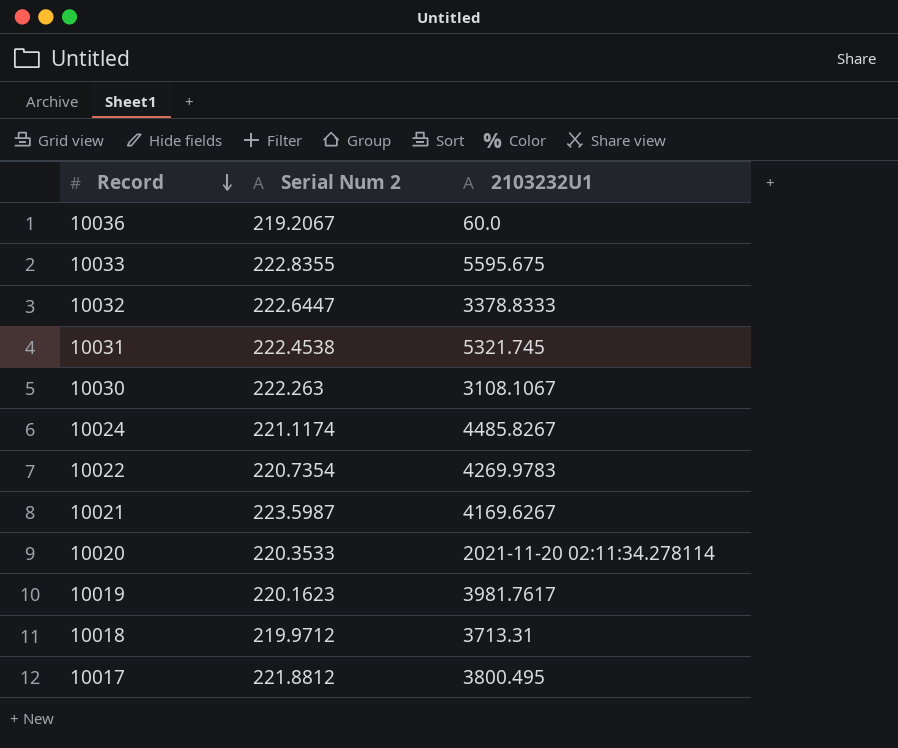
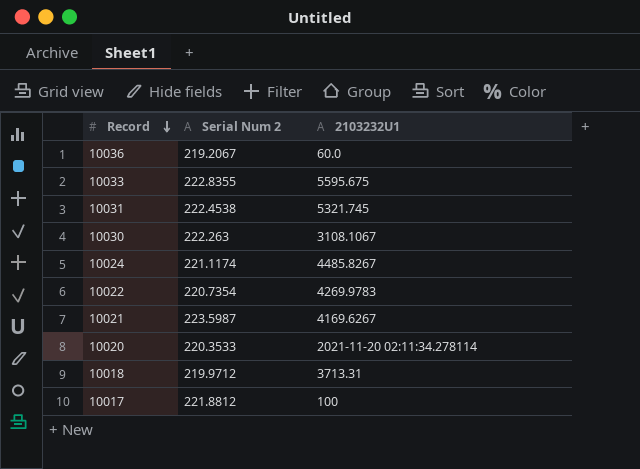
row 10032: 222.6447 | 3378.8333 -> none
row 10019: 220.1623 | 3981.7617 -> none
10017 | 2103232U1: 3800.495 -> 100

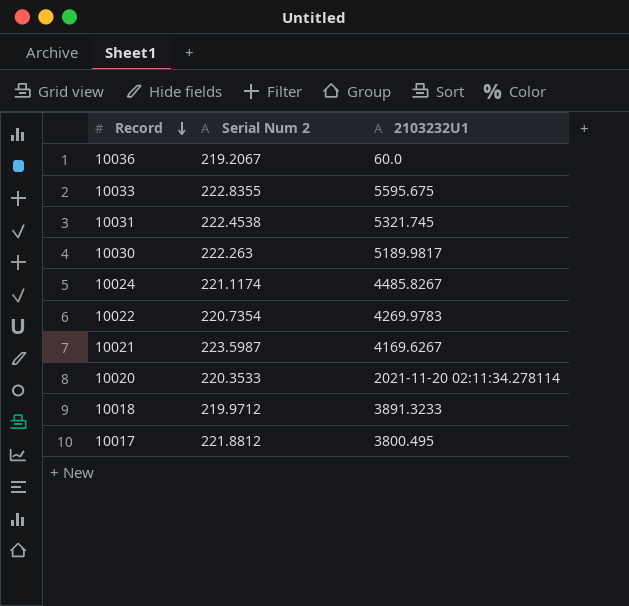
10030 | 2103232U1: 3108.1067 -> 5189.9817
10018 | 2103232U1: 3713.31 -> 3891.3233
10017 | 2103232U1: 100 -> 3800.495

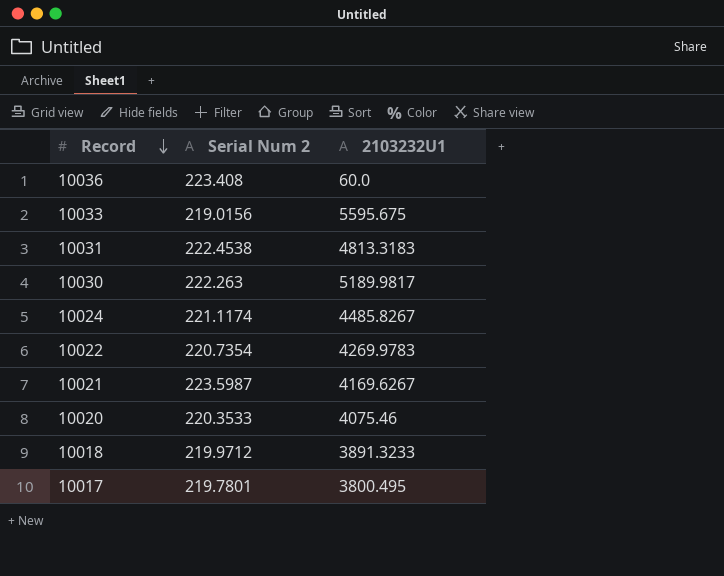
10036 | Serial Num 2: 219.2067 -> 223.408
10033 | Serial Num 2: 222.8355 -> 219.0156
10031 | 2103232U1: 5321.745 -> 4813.3183
10020 | 2103232U1: 2021-11-20 02:11:34.278114 -> 4075.46
10017 | Serial Num 2: 221.8812 -> 219.7801

